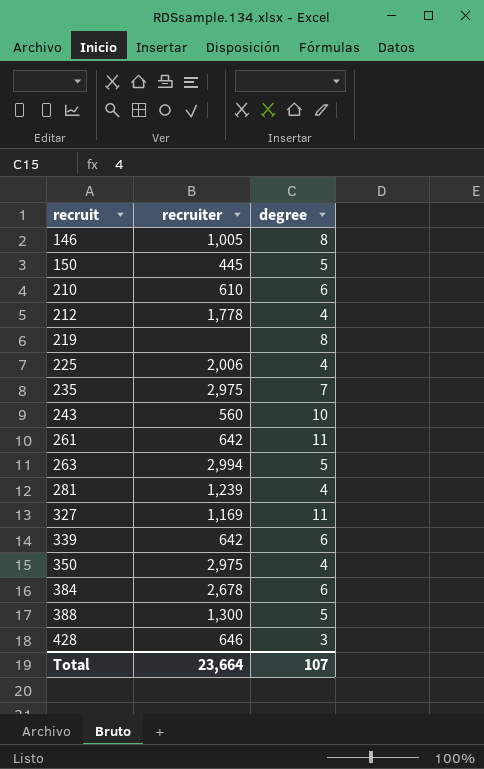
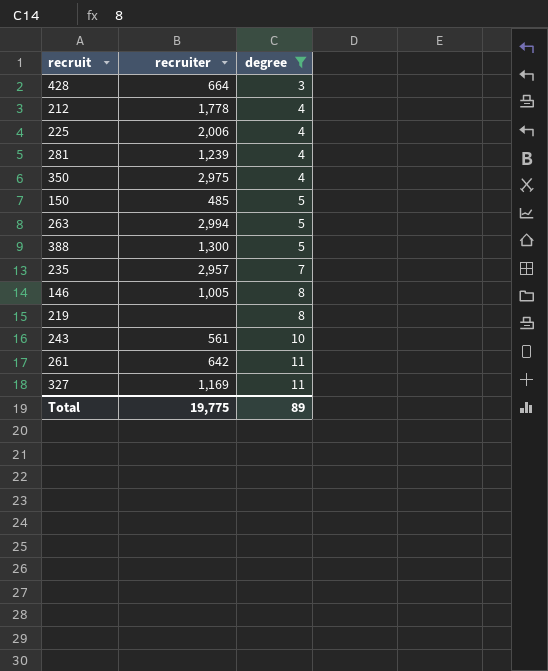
filter: none -> degree != 6
row order: recruit ascending -> degree ascending
428 | recruiter: 646 -> 664
150 | recruiter: 445 -> 485
235 | recruiter: 2,975 -> 2,957
243 | recruiter: 560 -> 561
Total | recruiter: 23,664 -> 19,775
Total | degree: 107 -> 89

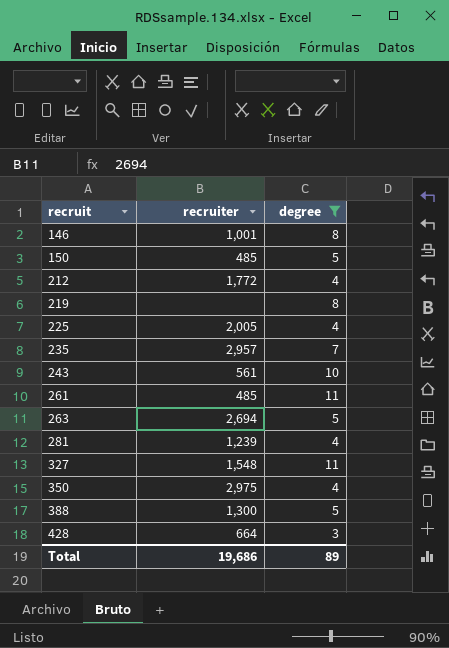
row order: degree ascending -> recruit ascending
146 | recruiter: 1,005 -> 1,001
212 | recruiter: 1,778 -> 1,772
225 | recruiter: 2,006 -> 2,005
261 | recruiter: 642 -> 485
263 | recruiter: 2,994 -> 2,694
327 | recruiter: 1,169 -> 1,548
Total | recruiter: 19,775 -> 19,686

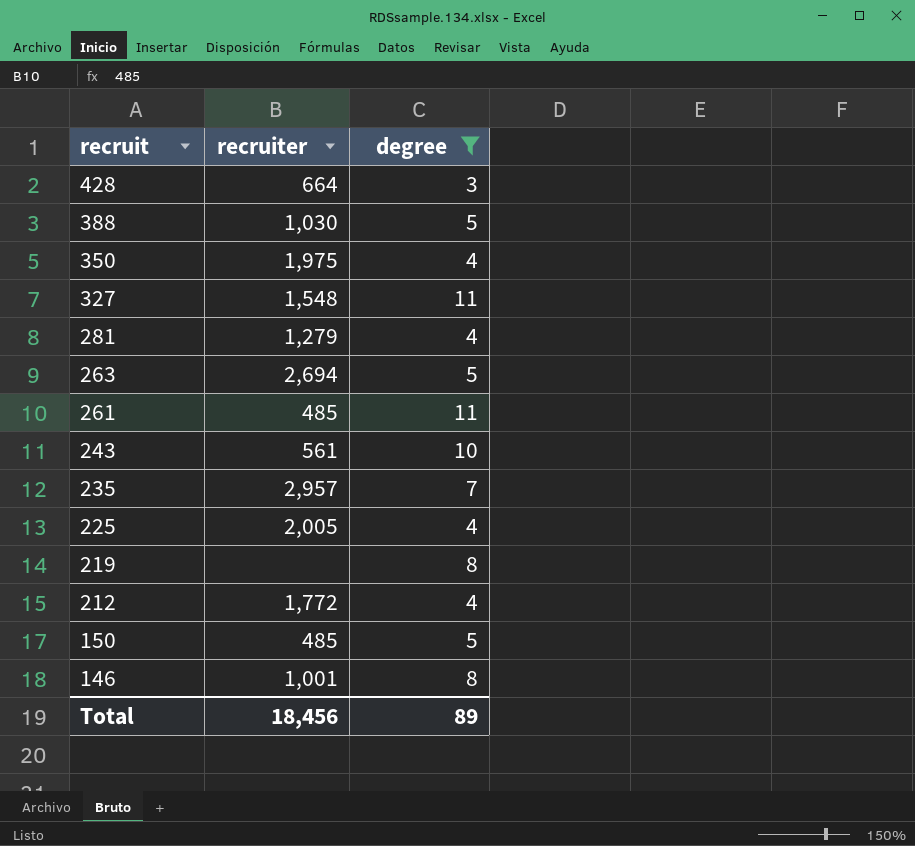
row order: recruit ascending -> recruit descending
388 | recruiter: 1,300 -> 1,030
350 | recruiter: 2,975 -> 1,975
281 | recruiter: 1,239 -> 1,279
Total | recruiter: 19,686 -> 18,456

